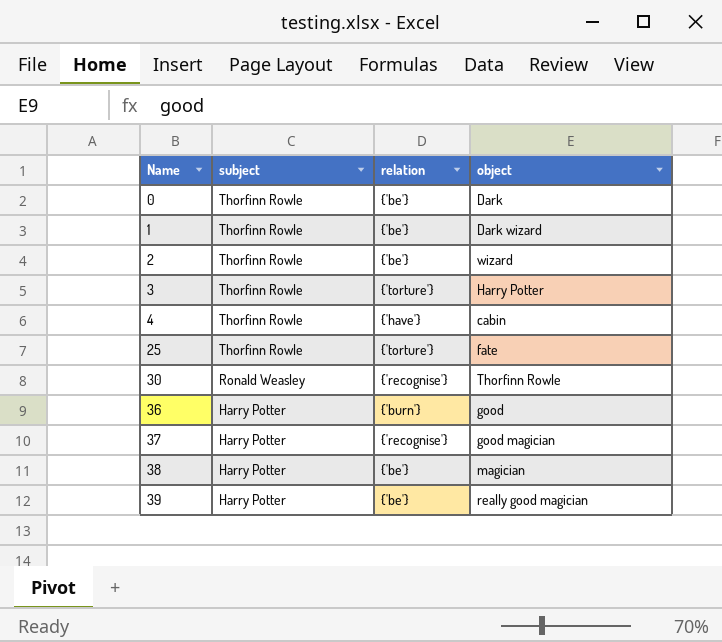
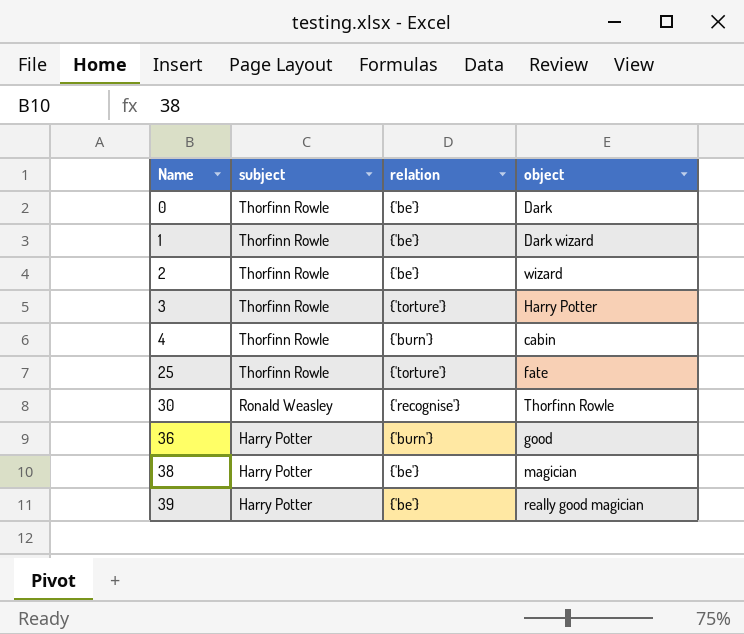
row 37: Harry Potter | {'recognise'} | good magician -> none
4 | relation: {'have'} -> {'burn'}

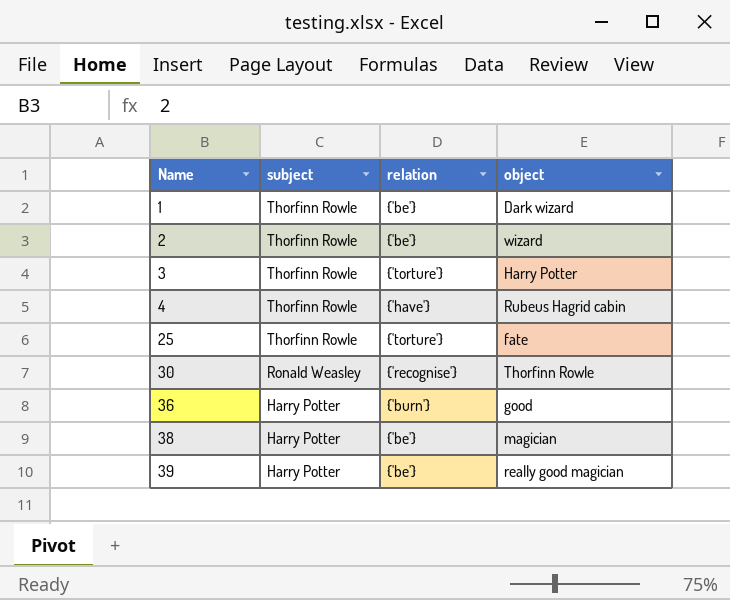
row 0: Thorfinn Rowle | {'be'} | Dark -> none
4 | relation: {'burn'} -> {'have'}
4 | object: cabin -> Rubeus Hagrid cabin

